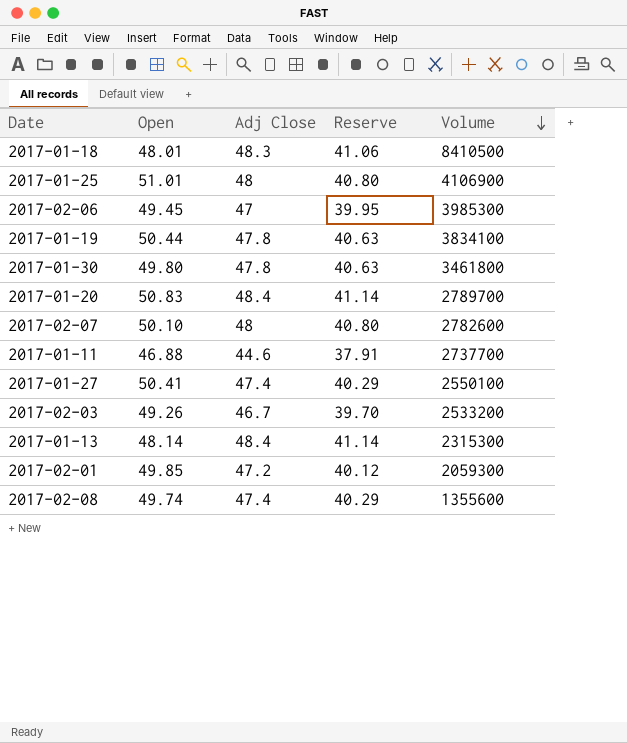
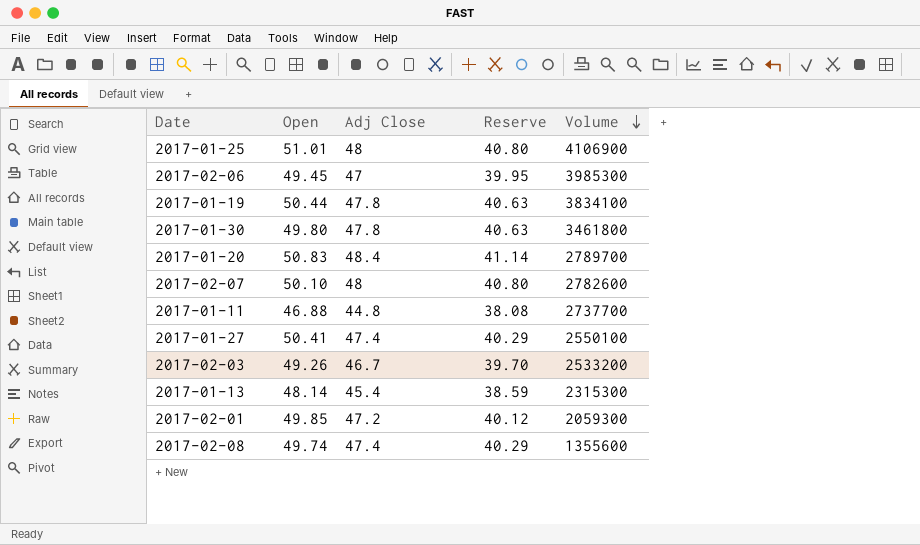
row 2017-01-18: 48.01 | 48.3 | 41.06 | 8410500 -> none
2017-01-11 | Adj Close: 44.6 -> 44.8
2017-01-11 | Reserve: 37.91 -> 38.08
2017-01-13 | Adj Close: 48.4 -> 45.4
2017-01-13 | Reserve: 41.14 -> 38.59

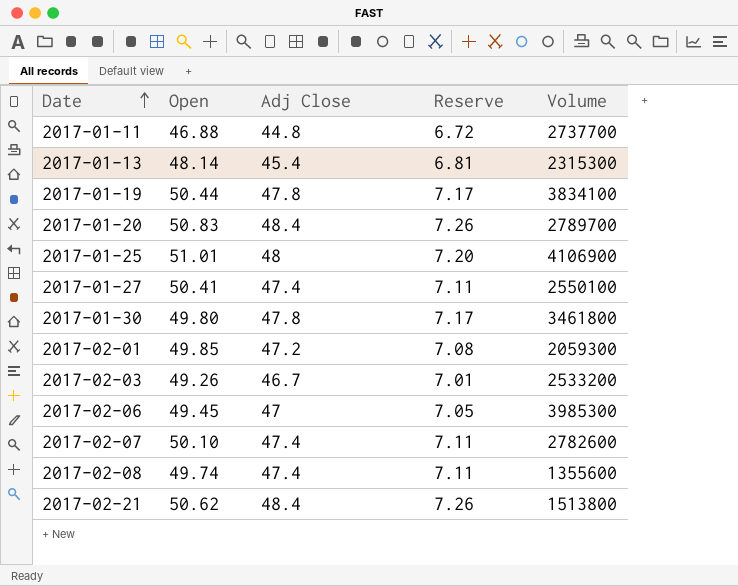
row order: Volume descending -> Date ascending
column Reserve | formula: [Adj Close] * 0.85 -> [Adj Close] * 0.15
2017-02-07 | Adj Close: 48 -> 47.4
row 2017-02-21: none -> 50.62 | 48.4 | 7.26 | 1513800

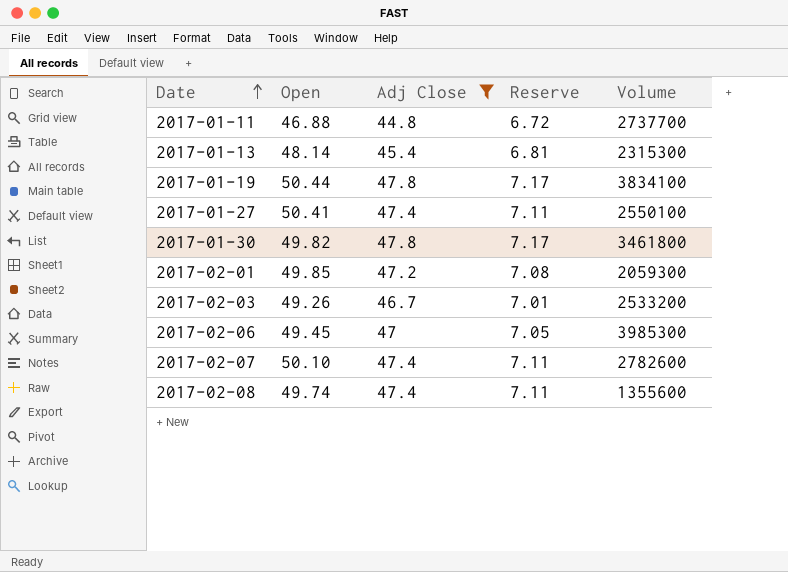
filter: none -> Adj Close <= 47.8
2017-01-30 | Open: 49.80 -> 49.82

